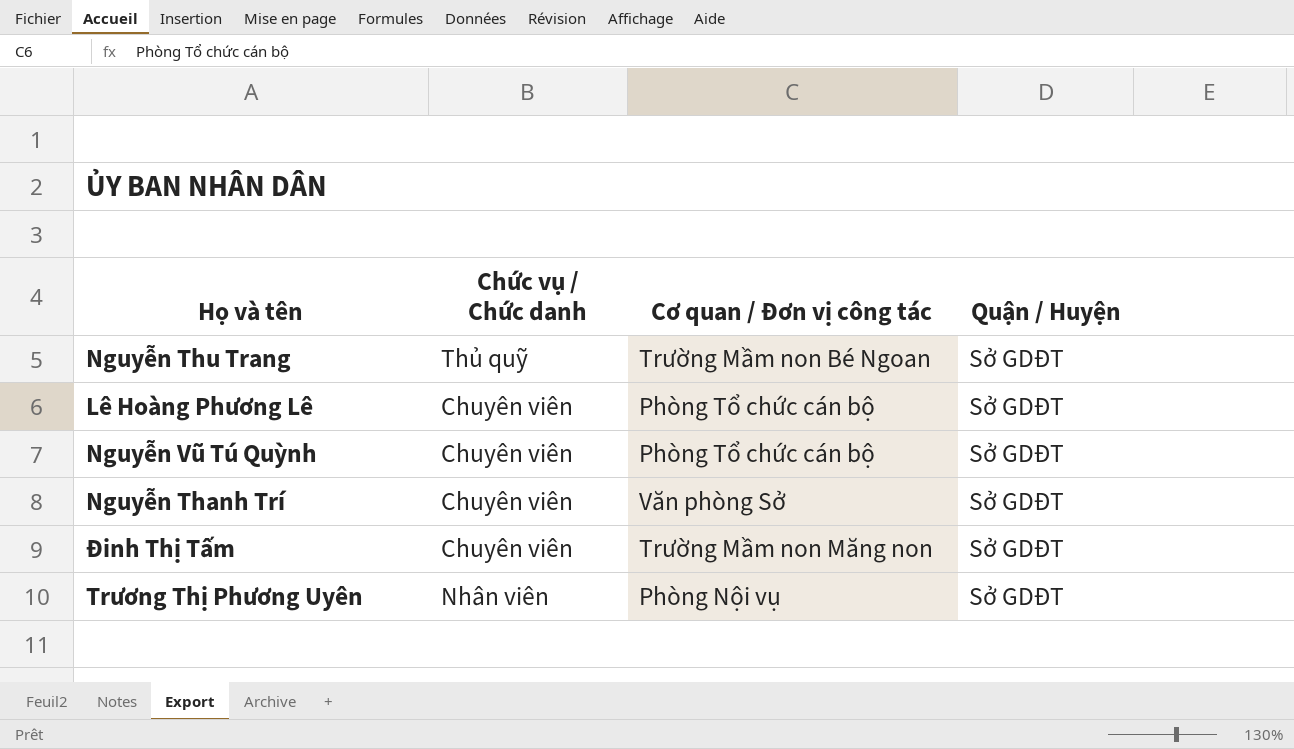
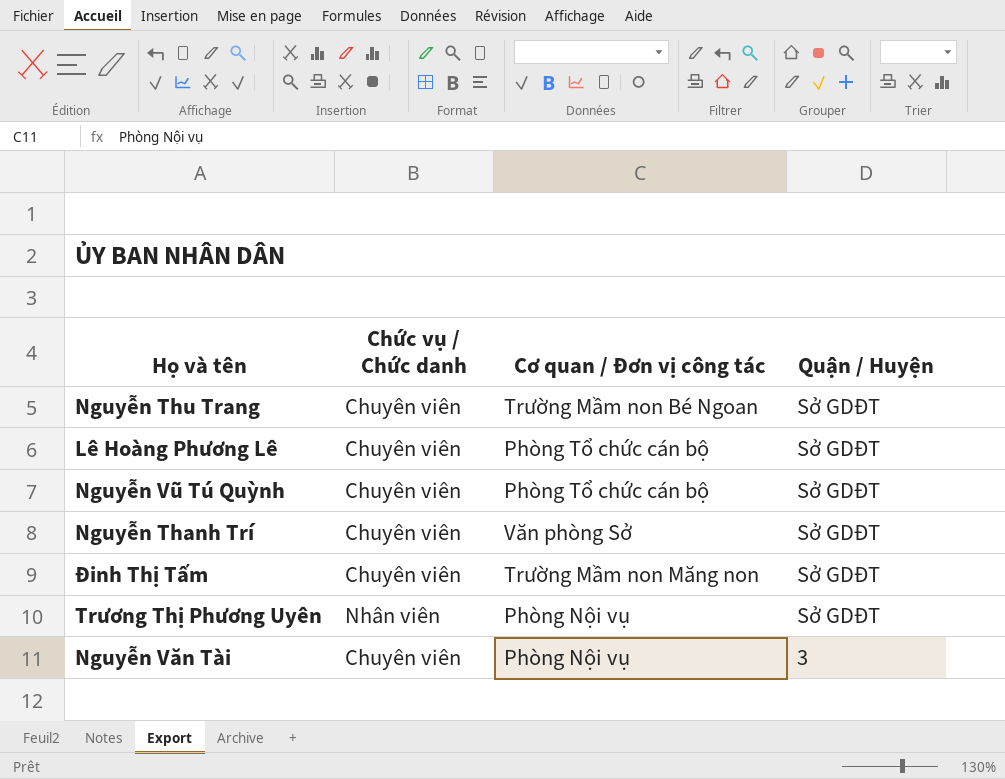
Nguyễn Thu Trang | Chức vụ / Chức danh: Thủ quỹ -> Chuyên viên
row Nguyễn Văn Tài: none -> Chuyên viên | Phòng Nội vụ | 3

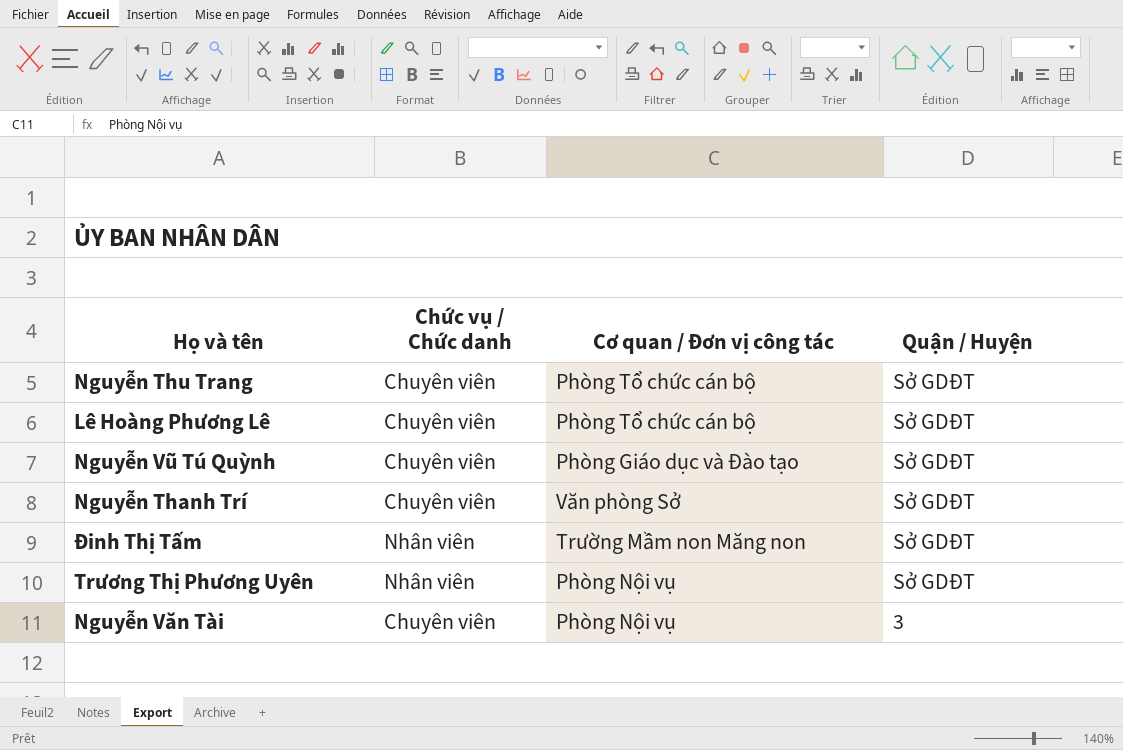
Nguyễn Thu Trang | Cơ quan / Đơn vị công tác: Trường Mầm non Bé Ngoan -> Phòng Tổ chức cán bộ
Nguyễn Vũ Tú Quỳnh | Cơ quan / Đơn vị công tác: Phòng Tổ chức cán bộ -> Phòng Giáo dục và Đào tạo
Đinh Thị Tấm | Chức vụ / Chức danh: Chuyên viên -> Nhân viên

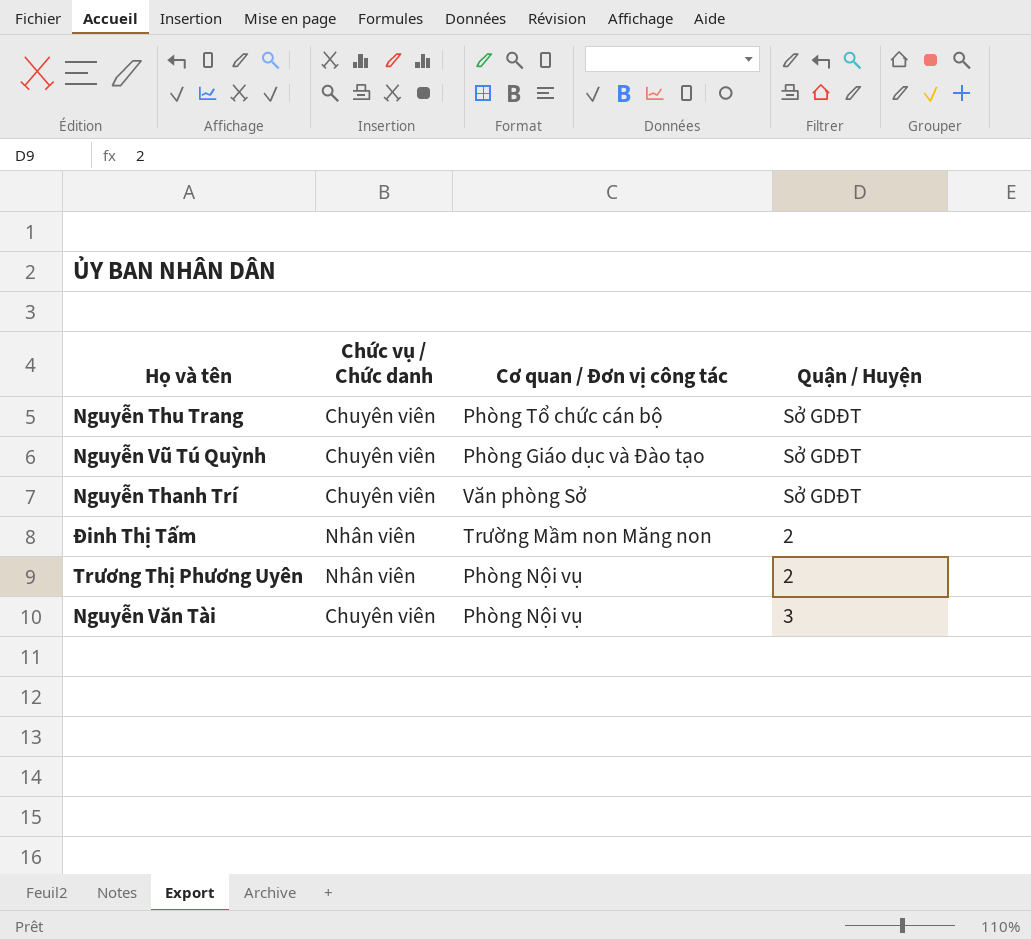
row Lê Hoàng Phương Lê: Chuyên viên | Phòng Tổ chức cán bộ | Sở GDĐT -> none
Đinh Thị Tấm | Quận / Huyện: Sở GDĐT -> 2
Trương Thị Phương Uyên | Quận / Huyện: Sở GDĐT -> 2

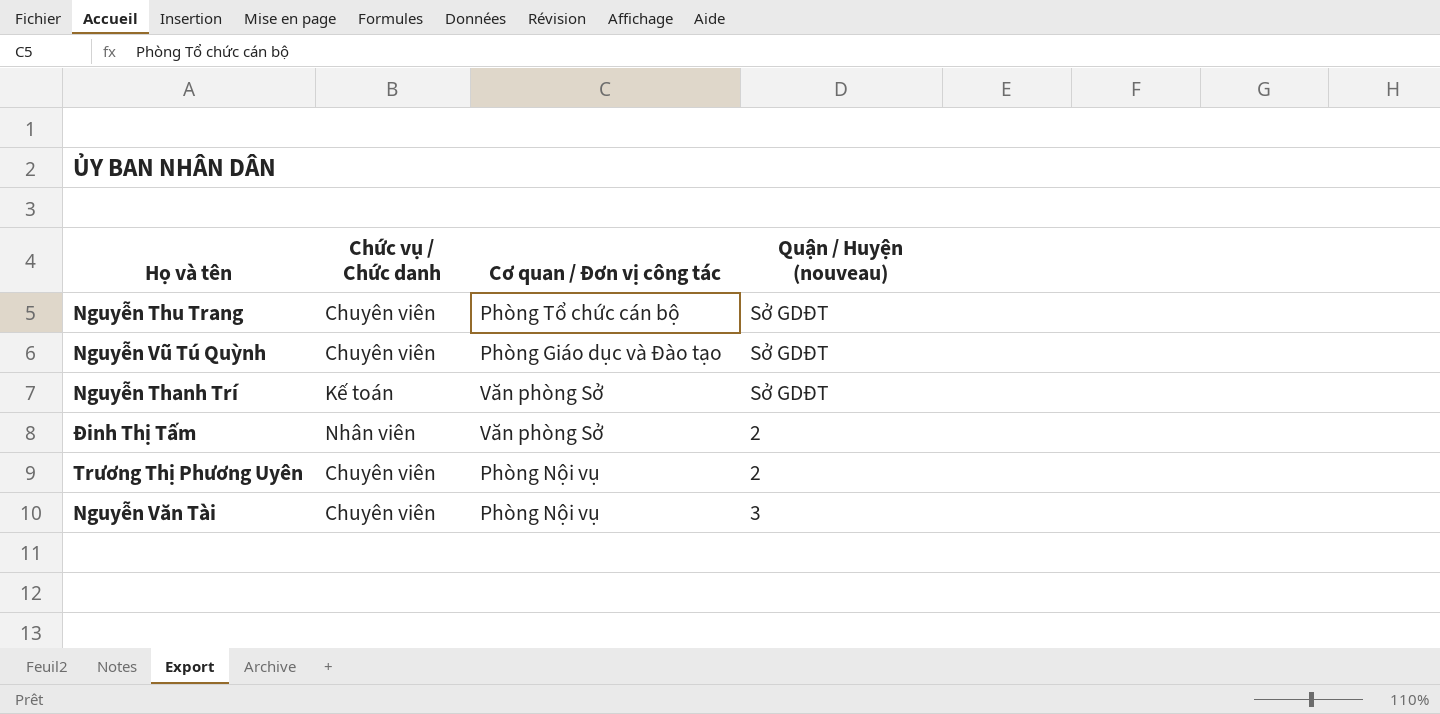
column name: Quận / Huyện -> Quận / Huyện (nouveau)
Nguyễn Thanh Trí | Chức vụ / Chức danh: Chuyên viên -> Kế toán
Đinh Thị Tấm | Cơ quan / Đơn vị công tác: Trường Mầm non Măng non -> Văn phòng Sở
Trương Thị Phương Uyên | Chức vụ / Chức danh: Nhân viên -> Chuyên viên

